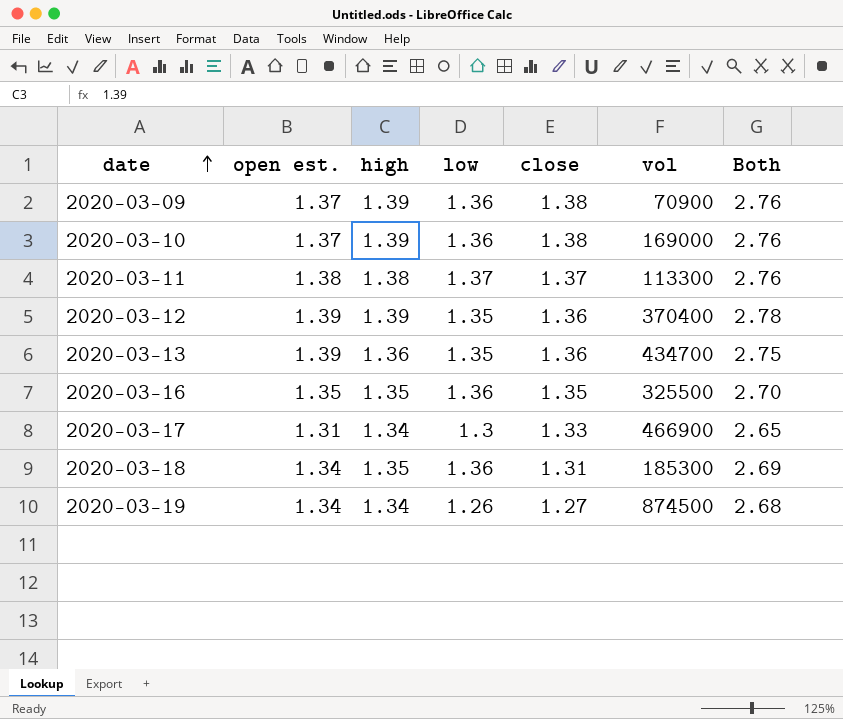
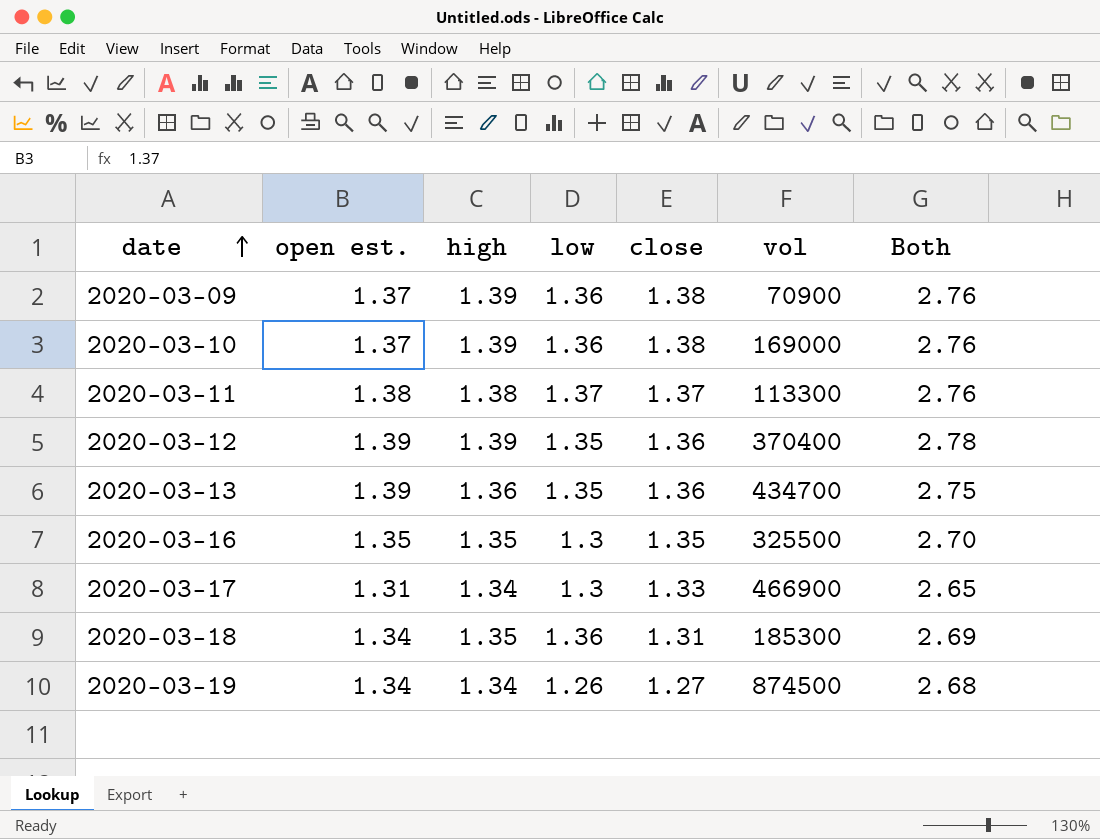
2020-03-16 | low: 1.36 -> 1.3

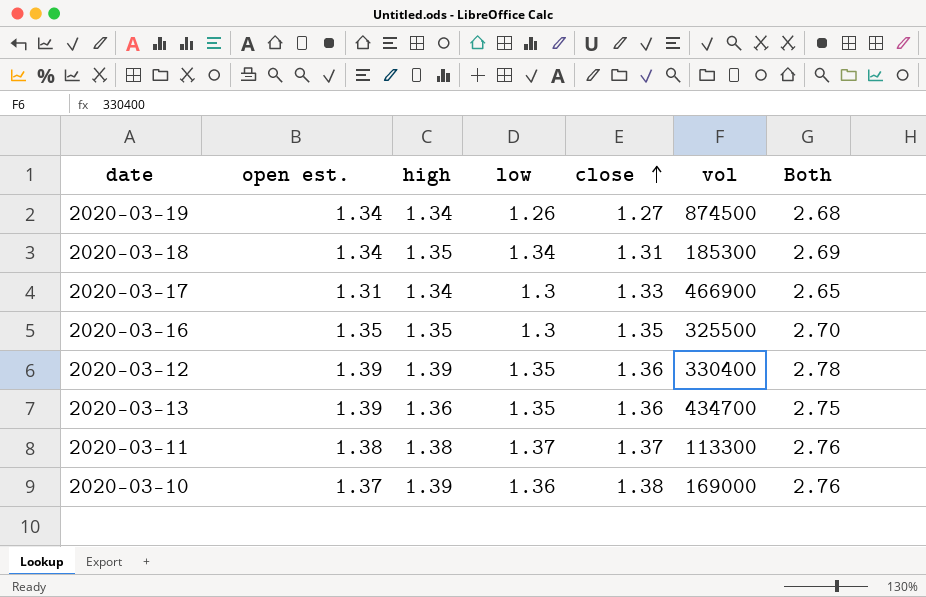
row order: date ascending -> close ascending
row 2020-03-09: 1.37 | 1.39 | 1.36 | 1.38 | 70900 | 2.76 -> none
2020-03-18 | low: 1.36 -> 1.34
2020-03-12 | vol: 370400 -> 330400

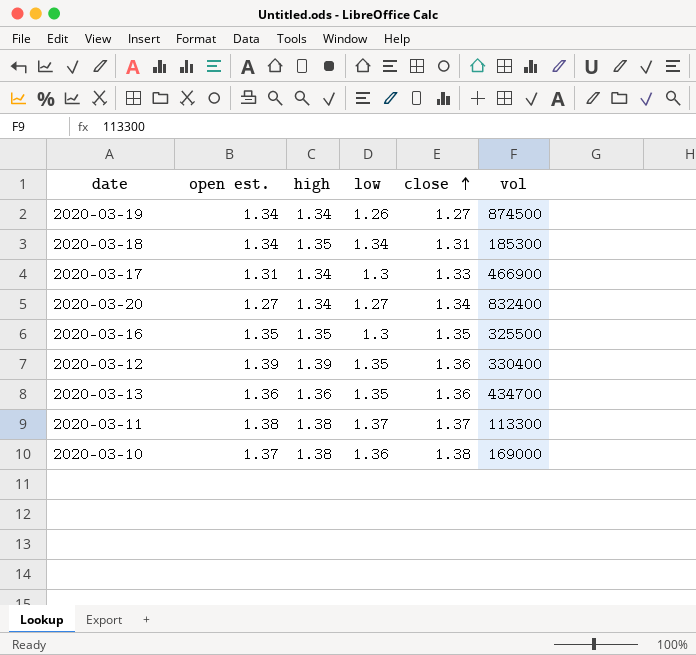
column Both | formula: [open est.] + [high] -> none
row 2020-03-20: none -> 1.27 | 1.34 | 1.27 | 1.34 | 832400
2020-03-13 | open est.: 1.39 -> 1.36
2020-03-10 | high: 1.39 -> 1.38

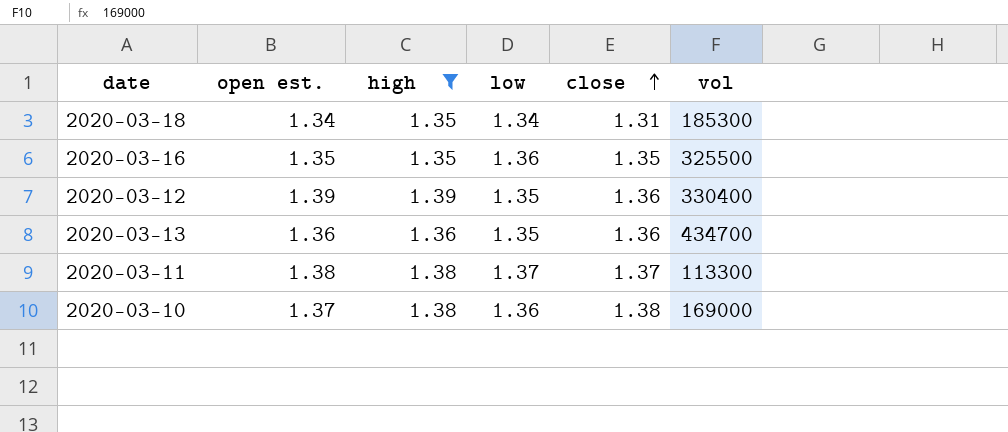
filter: none -> high != 1.34
2020-03-16 | low: 1.3 -> 1.36

